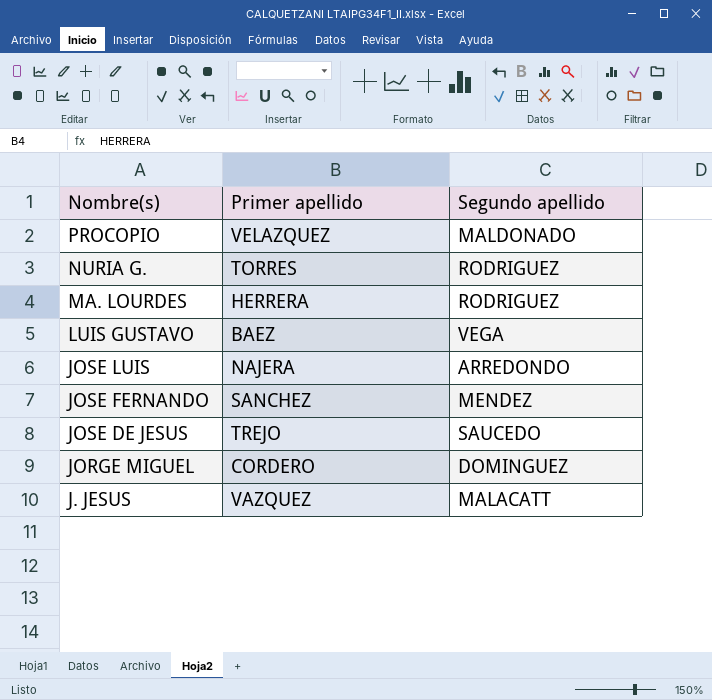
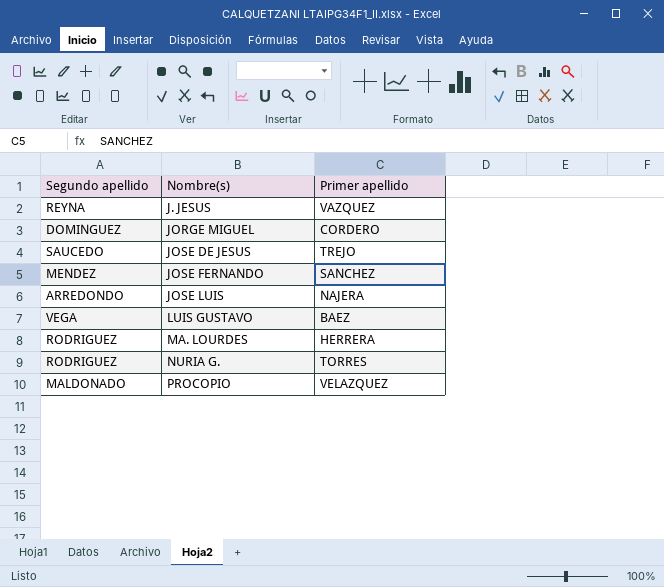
row order: Nombre(s) descending -> Nombre(s) ascending
column Segundo apellido | position: 3 -> 1
J. JESUS | Segundo apellido: MALACATT -> REYNA

